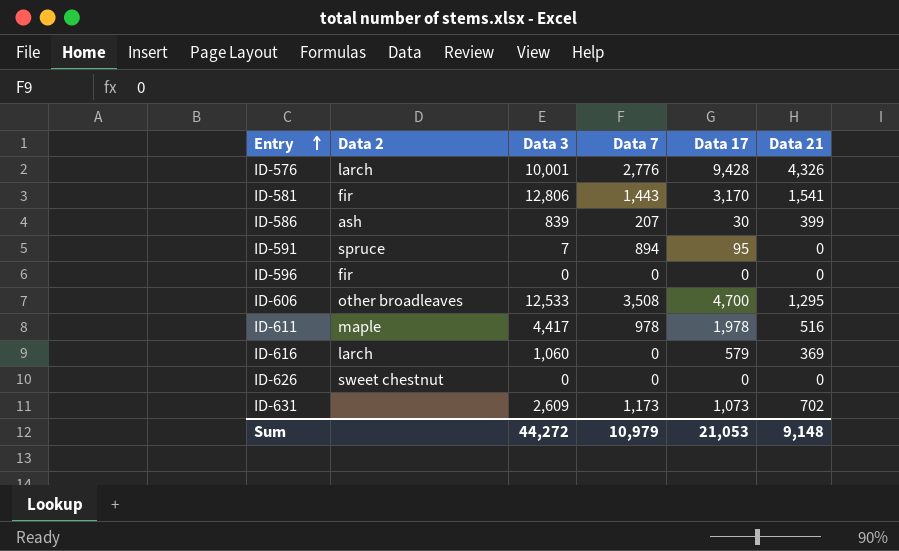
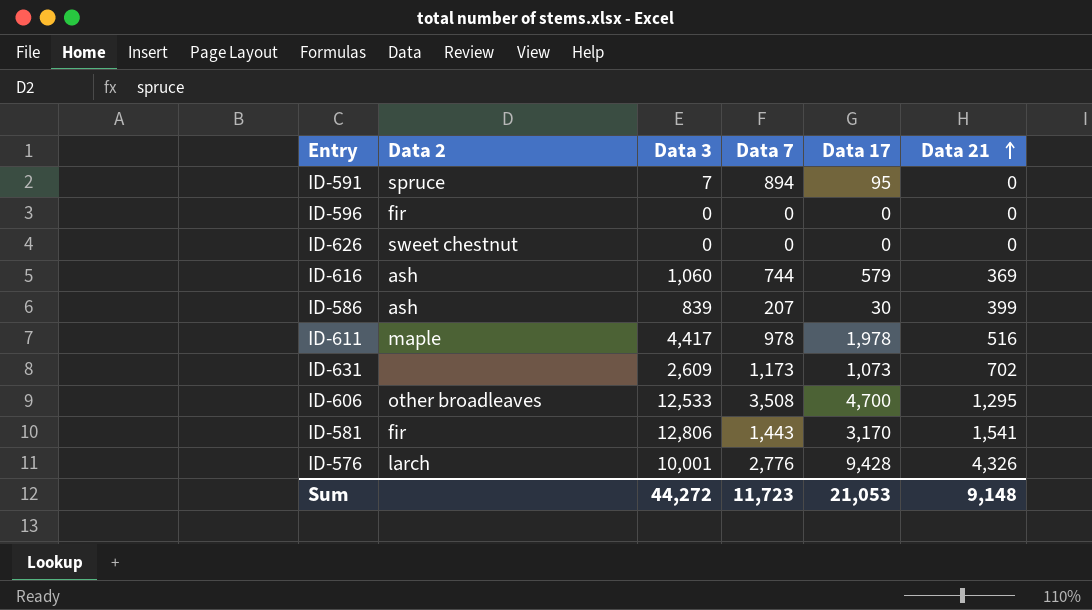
row order: Entry ascending -> Data 21 ascending
ID-616 | Data 2: larch -> ash
ID-616 | Data 7: 0 -> 744
Sum | Data 7: 10,979 -> 11,723

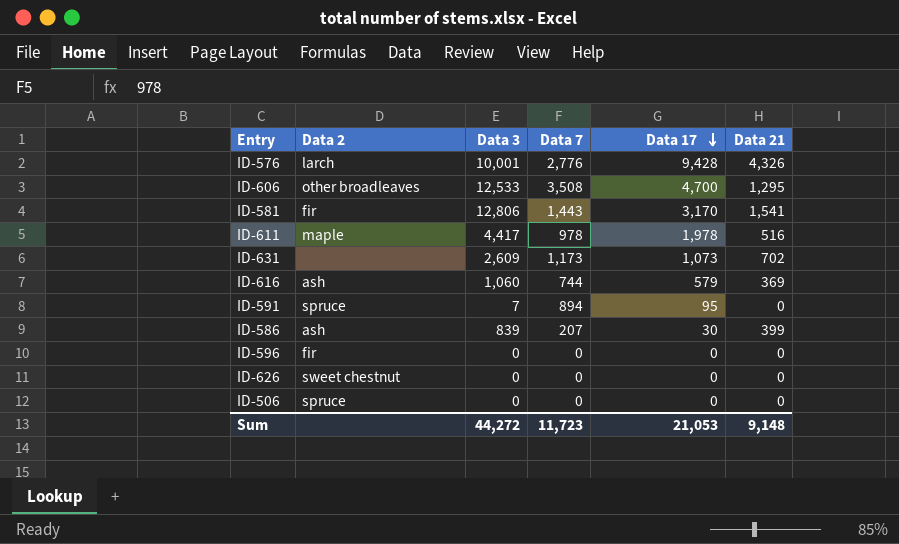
row order: Data 21 ascending -> Data 17 descending
row ID-506: none -> spruce | 0 | 0 | 0 | 0

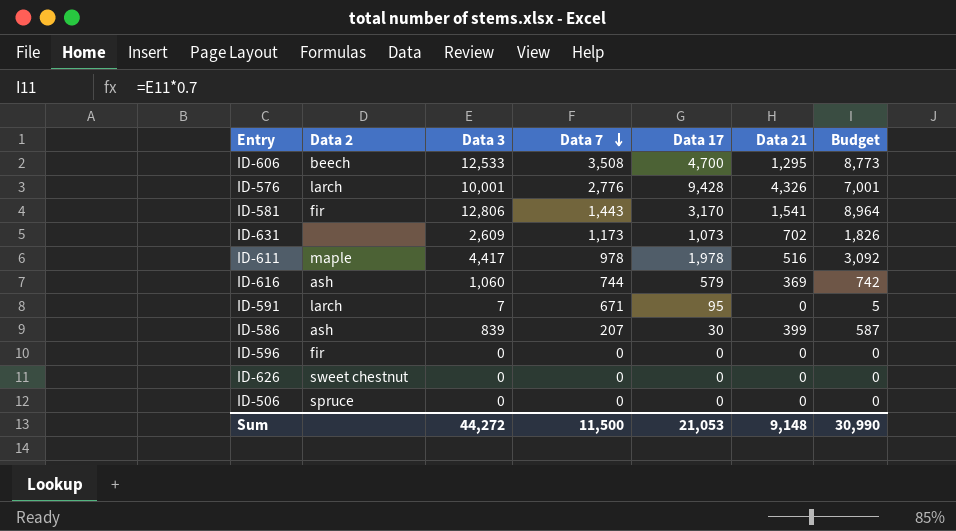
row order: Data 17 descending -> Data 7 descending
column Budget | formula: none -> [Data 3] * 0.7
ID-606 | Data 2: other broadleaves -> beech
ID-591 | Data 2: spruce -> larch
ID-591 | Data 7: 894 -> 671
Sum | Data 7: 11,723 -> 11,500

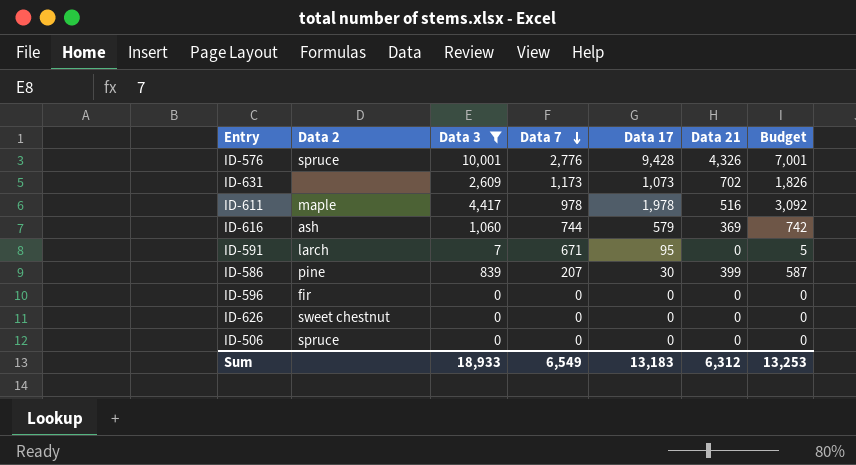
filter: none -> Data 3 <= 10,001
ID-576 | Data 2: larch -> spruce
ID-586 | Data 2: ash -> pine
Sum | Data 3: 44,272 -> 18,933
Sum | Data 7: 11,500 -> 6,549
Sum | Data 17: 21,053 -> 13,183
Sum | Data 21: 9,148 -> 6,312
Sum | Budget: 30,990 -> 13,253

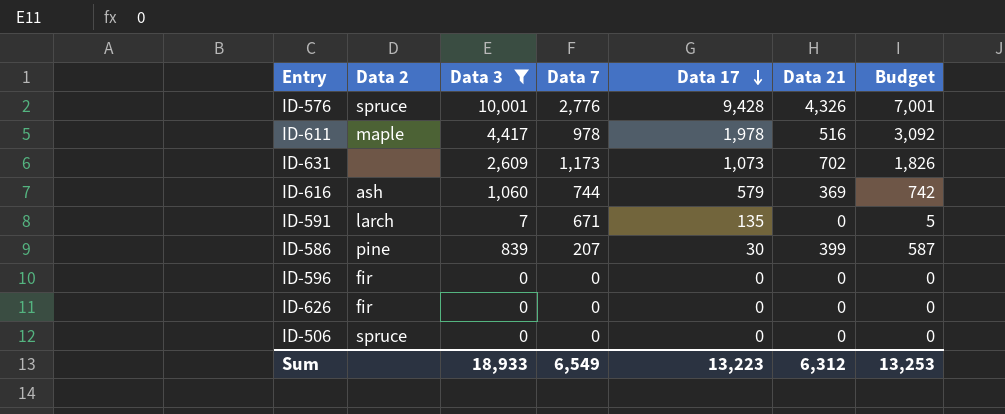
row order: Data 7 descending -> Data 17 descending
ID-591 | Data 17: 95 -> 135
ID-626 | Data 2: sweet chestnut -> fir
Sum | Data 17: 13,183 -> 13,223

